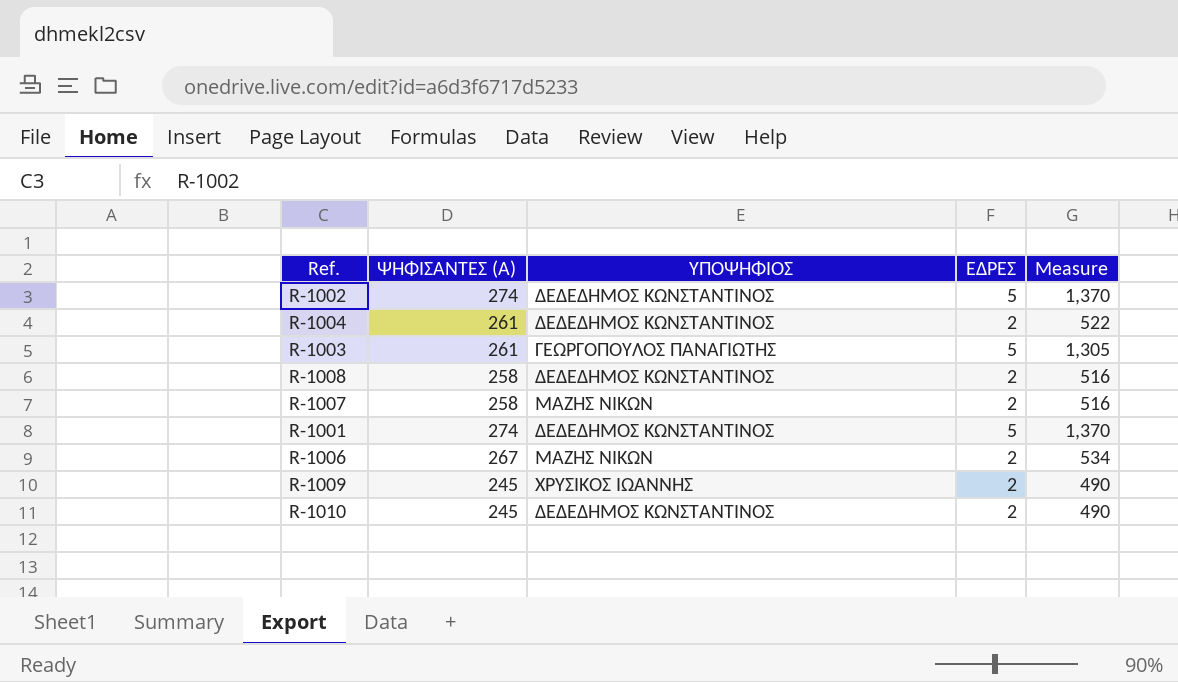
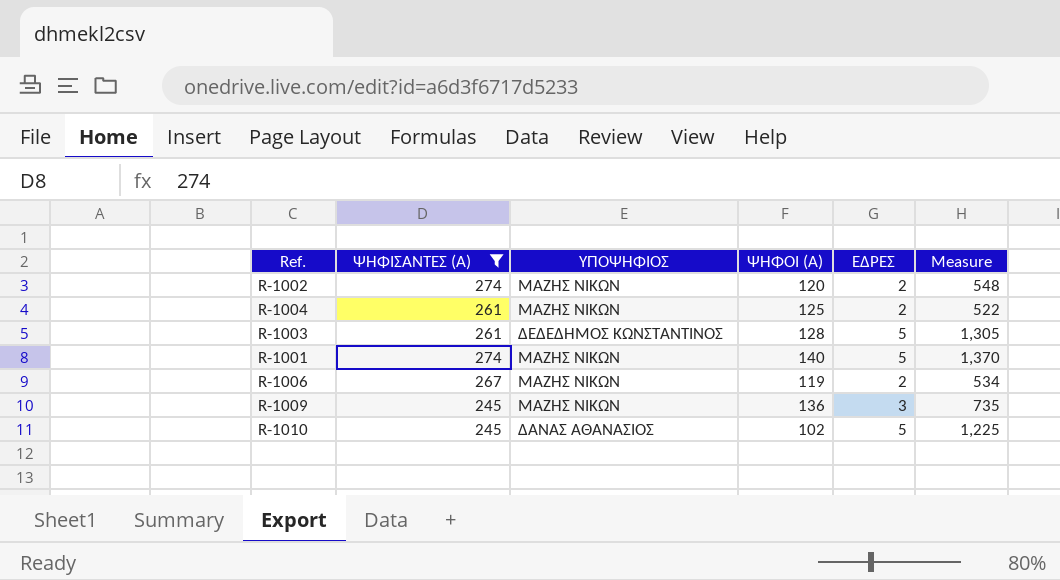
filter: none -> ΨΗΦΙΣΑΝΤΕΣ (Α) != 258
column ΨΗΦΟΙ (Α) | position: none -> 4
R-1002 | ΥΠΟΨΗΦΙΟΣ: ΔΕΔΕΔΗΜΟΣ ΚΩΝΣΤΑΝΤΙΝΟΣ -> ΜΑΖΗΣ ΝΙΚΩΝ
R-1002 | ΕΔΡΕΣ: 5 -> 2
R-1002 | Measure: 1,370 -> 548
R-1004 | ΥΠΟΨΗΦΙΟΣ: ΔΕΔΕΔΗΜΟΣ ΚΩΝΣΤΑΝΤΙΝΟΣ -> ΜΑΖΗΣ ΝΙΚΩΝ
R-1003 | ΥΠΟΨΗΦΙΟΣ: ΓΕΩΡΓΟΠΟΥΛΟΣ ΠΑΝΑΓΙΩΤΗΣ -> ΔΕΔΕΔΗΜΟΣ ΚΩΝΣΤΑΝΤΙΝΟΣ
R-1001 | ΥΠΟΨΗΦΙΟΣ: ΔΕΔΕΔΗΜΟΣ ΚΩΝΣΤΑΝΤΙΝΟΣ -> ΜΑΖΗΣ ΝΙΚΩΝ
R-1009 | ΥΠΟΨΗΦΙΟΣ: ΧΡΥΣΙΚΟΣ ΙΩΑΝΝΗΣ -> ΜΑΖΗΣ ΝΙΚΩΝ
R-1009 | ΕΔΡΕΣ: 2 -> 3
R-1009 | Measure: 490 -> 735
R-1010 | ΥΠΟΨΗΦΙΟΣ: ΔΕΔΕΔΗΜΟΣ ΚΩΝΣΤΑΝΤΙΝΟΣ -> ΔΑΝΑΣ ΑΘΑΝΑΣΙΟΣ
R-1010 | ΕΔΡΕΣ: 2 -> 5
R-1010 | Measure: 490 -> 1,225

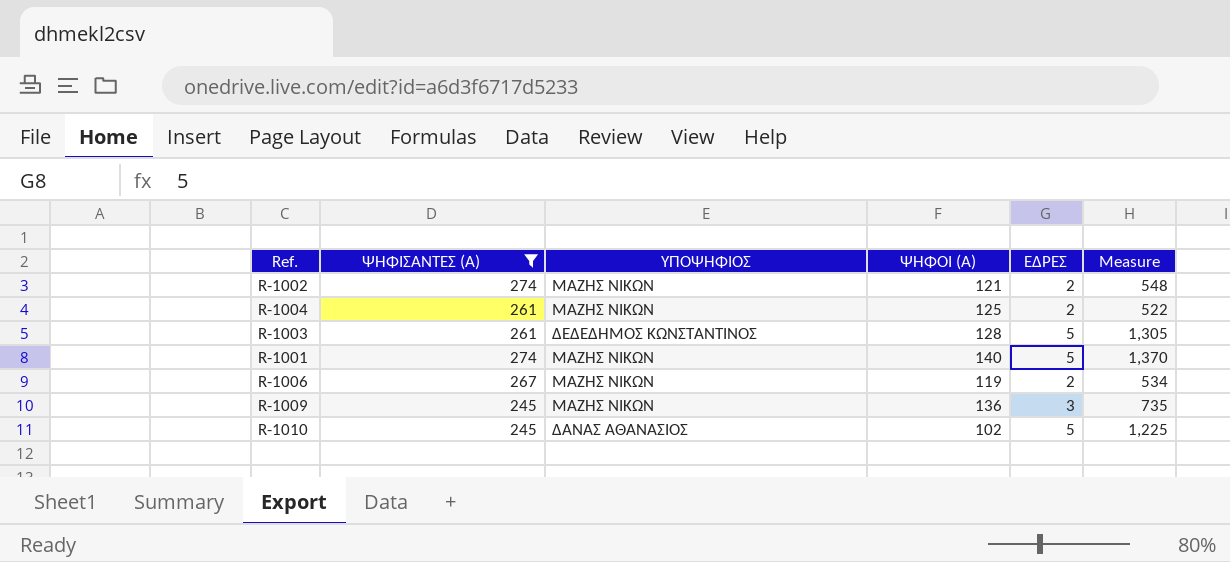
R-1002 | ΨΗΦΟΙ (Α): 120 -> 121

